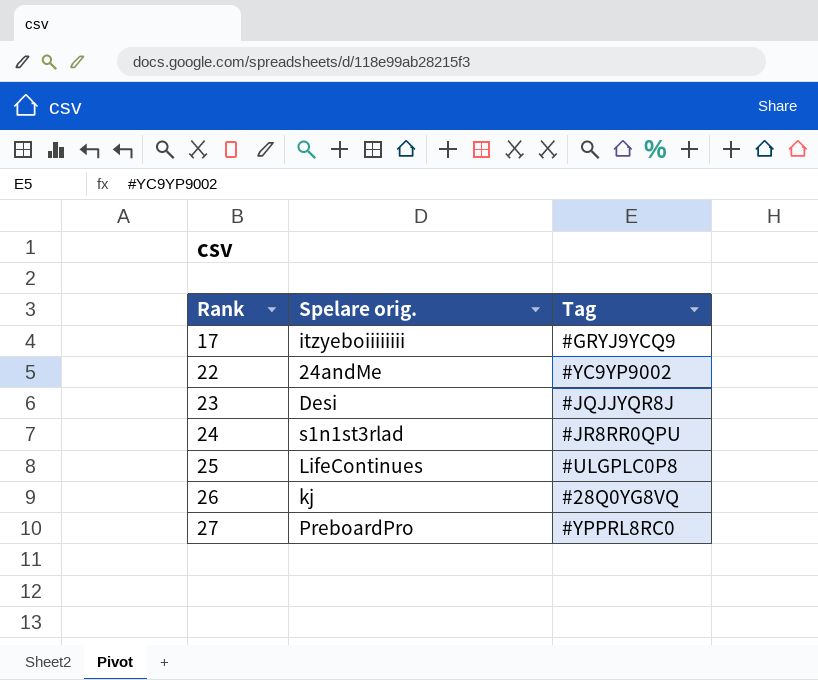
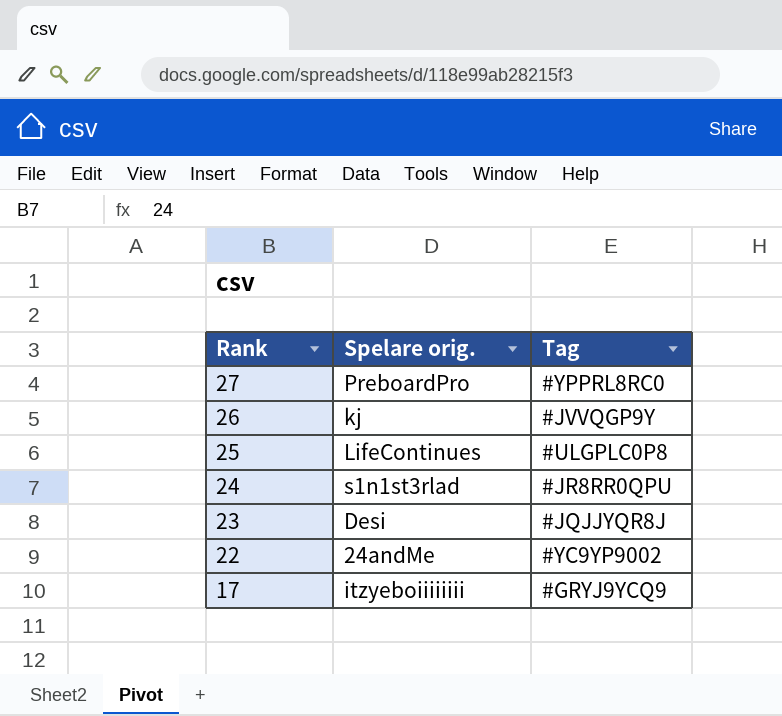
row order: Rank ascending -> Rank descending
26 | Tag: #28Q0YG8VQ -> #JVVQGP9Y

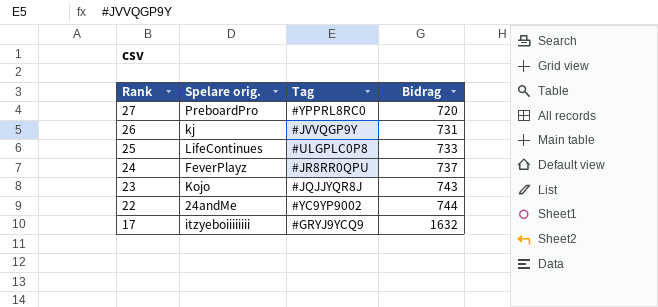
column Bidrag | position: none -> 4
24 | Spelare orig.: s1n1st3rlad -> FeverPlayz
23 | Spelare orig.: Desi -> Kojo

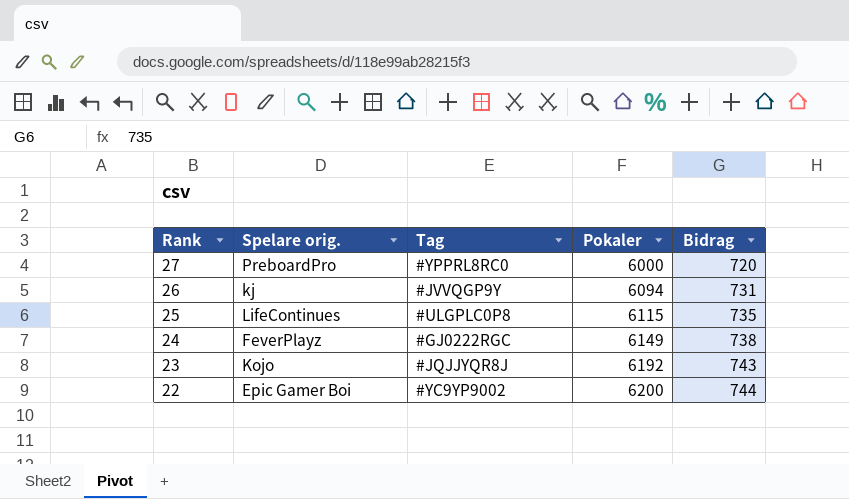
column Pokaler | position: none -> 4
row 17: itzyeboiiiiiiii | #GRYJ9YCQ9 | 1632 -> none
25 | Bidrag: 733 -> 735
24 | Tag: #JR8RR0QPU -> #GJ0222RGC
24 | Bidrag: 737 -> 738
22 | Spelare orig.: 24andMe -> Epic Gamer Boi

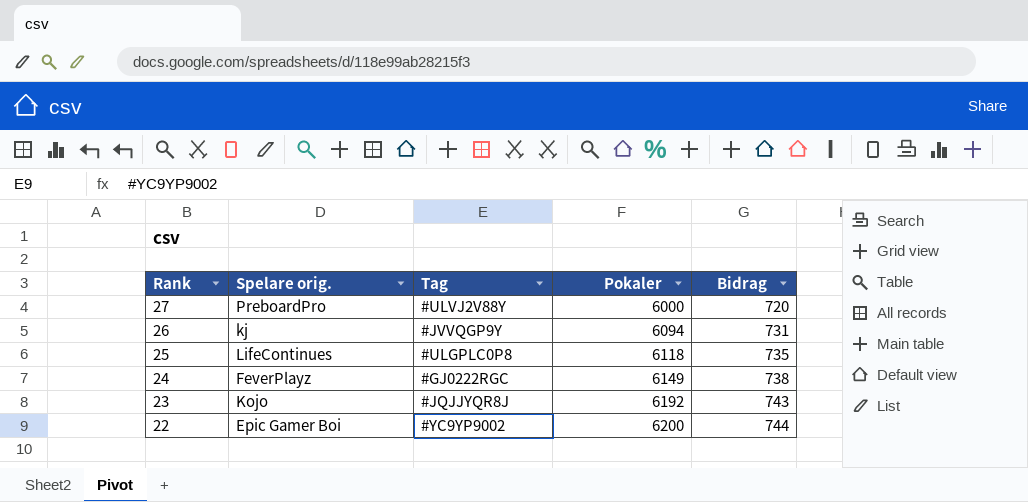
27 | Tag: #YPPRL8RC0 -> #ULVJ2V88Y
25 | Pokaler: 6115 -> 6118

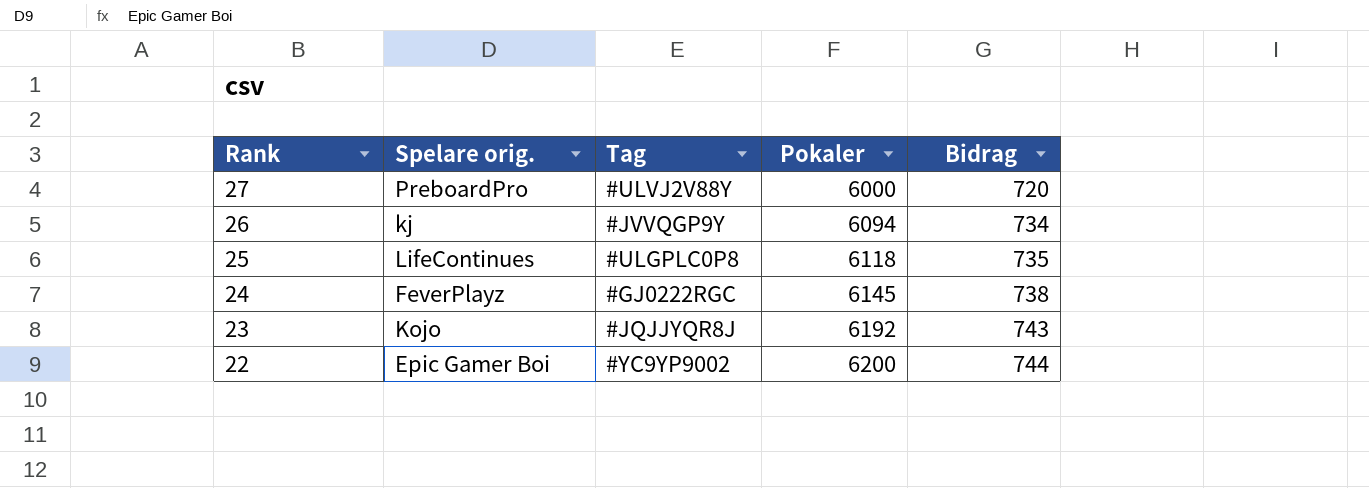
26 | Bidrag: 731 -> 734
24 | Pokaler: 6149 -> 6145

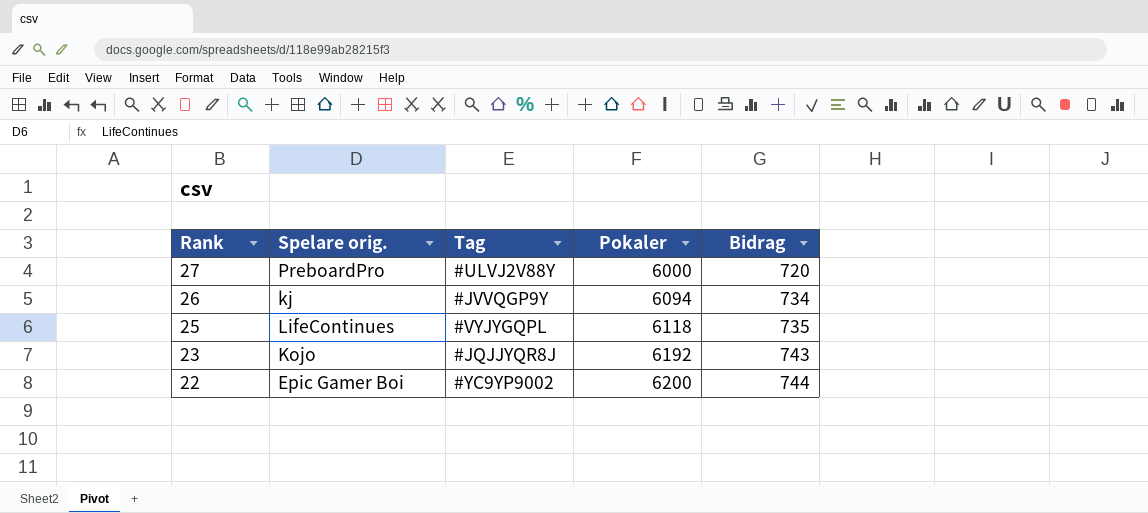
row 24: FeverPlayz | #GJ0222RGC | 6145 | 738 -> none
25 | Tag: #ULGPLC0P8 -> #VYJYGQPL

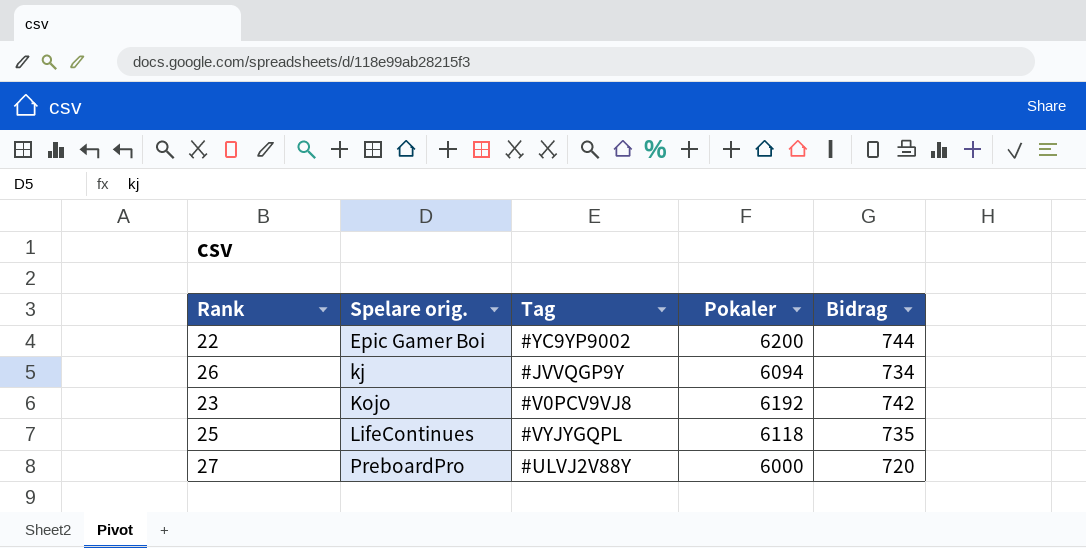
row order: Rank descending -> Spelare orig. ascending
23 | Tag: #JQJJYQR8J -> #V0PCV9VJ8
23 | Bidrag: 743 -> 742

